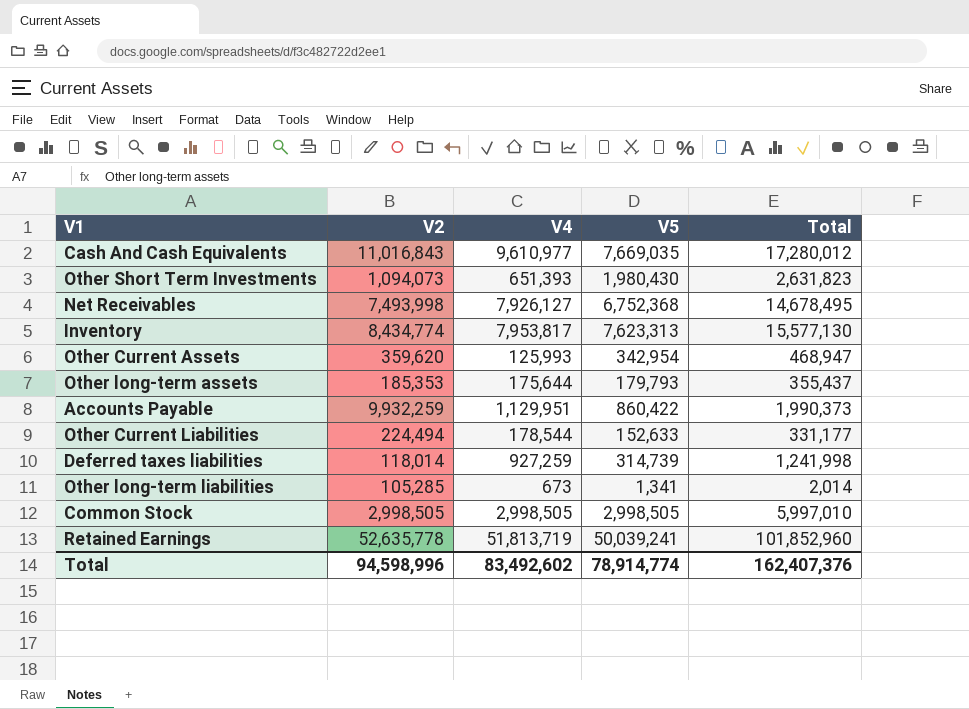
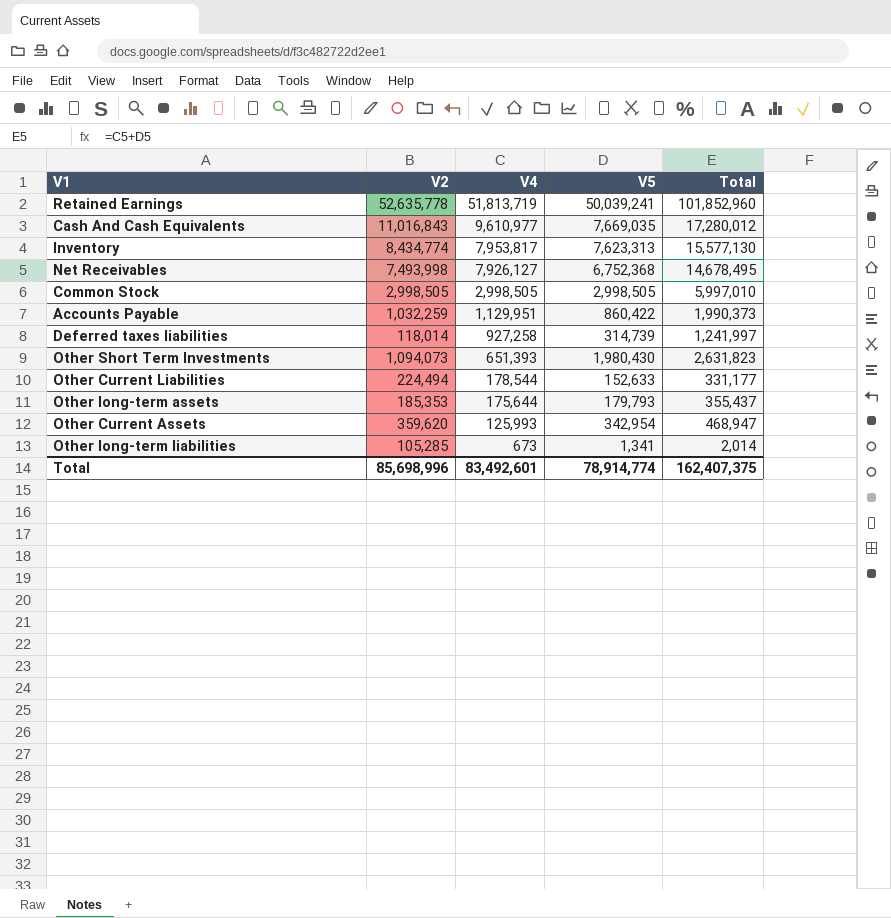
row order: none -> V4 descending
Accounts Payable | V2: 9,932,259 -> 1,032,259
Deferred taxes liabilities | V4: 927,259 -> 927,258
Deferred taxes liabilities | Total: 1,241,998 -> 1,241,997
Total | V2: 94,598,996 -> 85,698,996
Total | V4: 83,492,602 -> 83,492,601
Total | Total: 162,407,376 -> 162,407,375

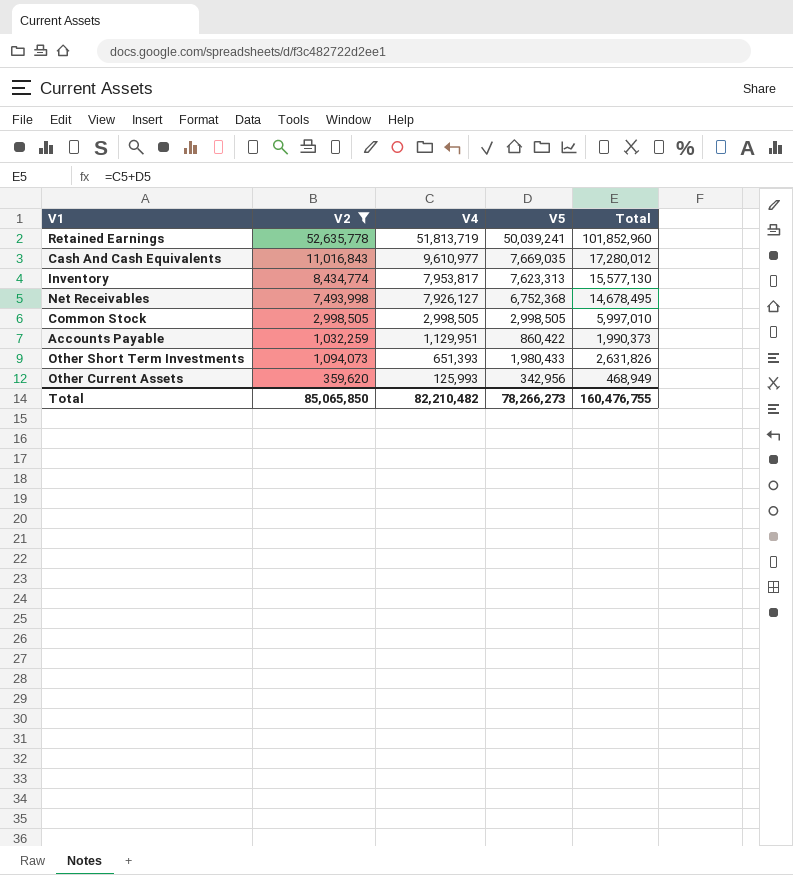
filter: none -> V2 >= 359,620
Other Short Term Investments | V5: 1,980,430 -> 1,980,433
Other Short Term Investments | Total: 2,631,823 -> 2,631,826
Other Current Assets | V5: 342,954 -> 342,956
Other Current Assets | Total: 468,947 -> 468,949
Total | V2: 85,698,996 -> 85,065,850
Total | V4: 83,492,601 -> 82,210,482
Total | V5: 78,914,774 -> 78,266,273
Total | Total: 162,407,375 -> 160,476,755

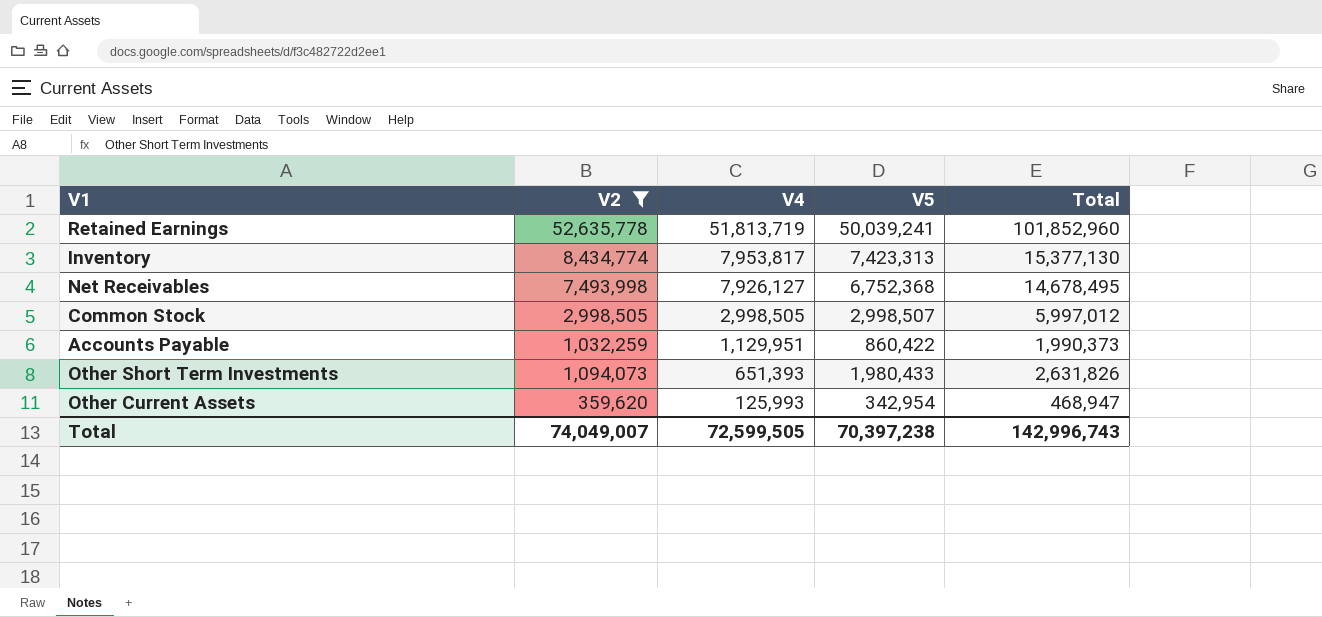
row Cash And Cash Equivalents: 11,016,843 | 9,610,977 | 7,669,035 | 17,280,012 -> none
Inventory | V5: 7,623,313 -> 7,423,313
Inventory | Total: 15,577,130 -> 15,377,130
Common Stock | V5: 2,998,505 -> 2,998,507
Common Stock | Total: 5,997,010 -> 5,997,012
Other Current Assets | V5: 342,956 -> 342,954
Other Current Assets | Total: 468,949 -> 468,947
Total | V2: 85,065,850 -> 74,049,007
Total | V4: 82,210,482 -> 72,599,505
Total | V5: 78,266,273 -> 70,397,238
Total | Total: 160,476,755 -> 142,996,743

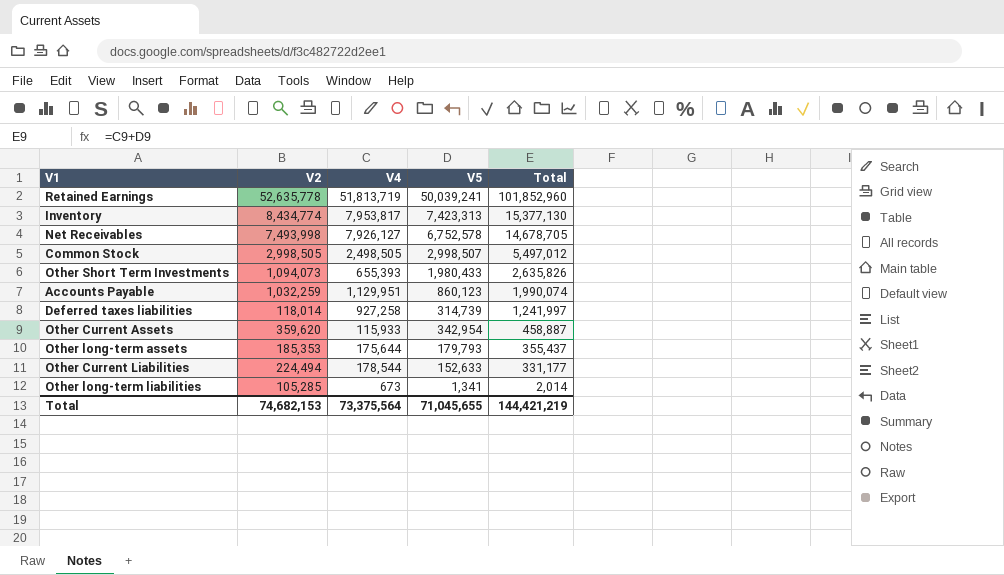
filter: V2 >= 359,620 -> none
row order: V4 descending -> Total descending
Net Receivables | V5: 6,752,368 -> 6,752,578
Net Receivables | Total: 14,678,495 -> 14,678,705
Common Stock | V4: 2,998,505 -> 2,498,505
Common Stock | Total: 5,997,012 -> 5,497,012
Other Short Term Investments | V4: 651,393 -> 655,393
Other Short Term Investments | Total: 2,631,826 -> 2,635,826
Accounts Payable | V5: 860,422 -> 860,123
Accounts Payable | Total: 1,990,373 -> 1,990,074
Other Current Assets | V4: 125,993 -> 115,933
Other Current Assets | Total: 468,947 -> 458,887
Total | V2: 74,049,007 -> 74,682,153
Total | V4: 72,599,505 -> 73,375,564
Total | V5: 70,397,238 -> 71,045,655
Total | Total: 142,996,743 -> 144,421,219

